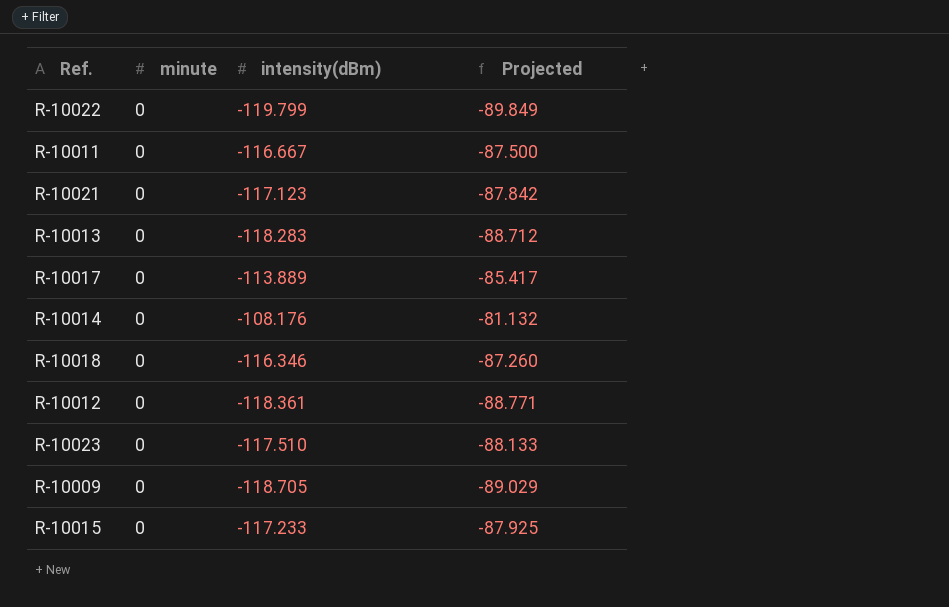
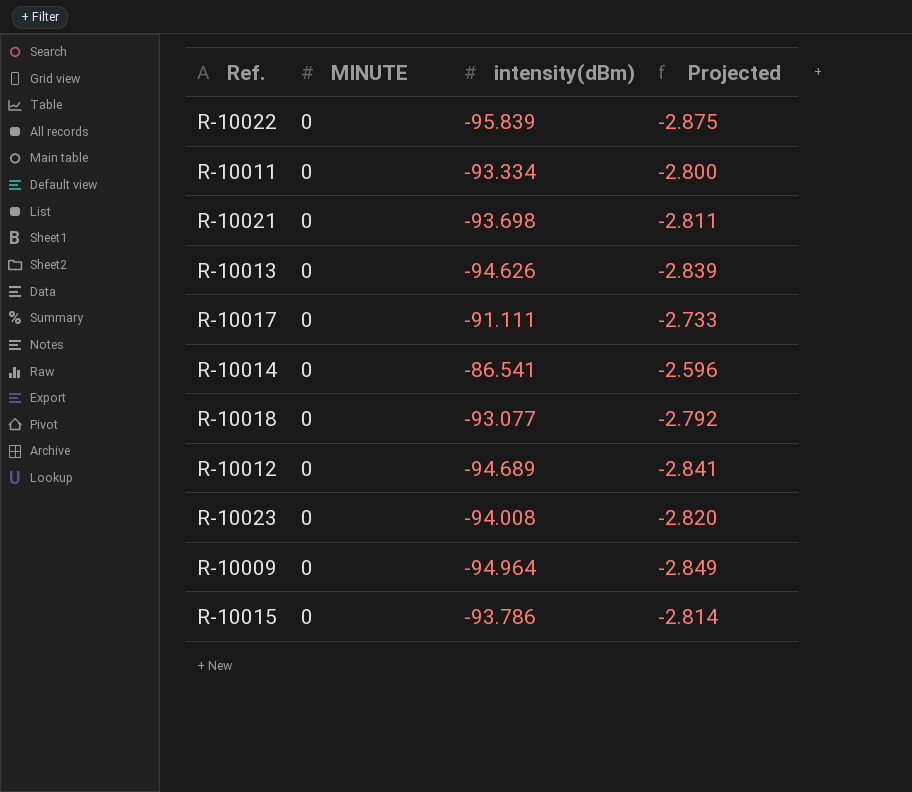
column name: minute -> MINUTE
column Projected | formula: [intensity(dBm)] * 0.75 -> [intensity(dBm)] * 0.03
R-10022 | intensity(dBm): -119.799 -> -95.839
R-10011 | intensity(dBm): -116.667 -> -93.334
R-10021 | intensity(dBm): -117.123 -> -93.698
R-10013 | intensity(dBm): -118.283 -> -94.626
R-10017 | intensity(dBm): -113.889 -> -91.111
R-10014 | intensity(dBm): -108.176 -> -86.541
R-10018 | intensity(dBm): -116.346 -> -93.077
R-10012 | intensity(dBm): -118.361 -> -94.689
R-10023 | intensity(dBm): -117.510 -> -94.008
R-10009 | intensity(dBm): -118.705 -> -94.964
R-10015 | intensity(dBm): -117.233 -> -93.786

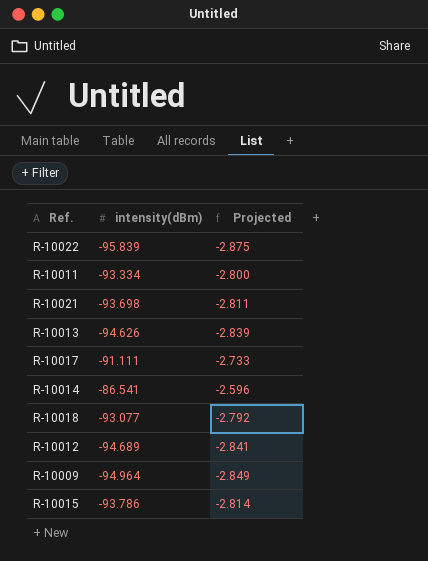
column MINUTE | position: 2 -> none
row R-10023: 0 | -94.008 | -2.820 -> none

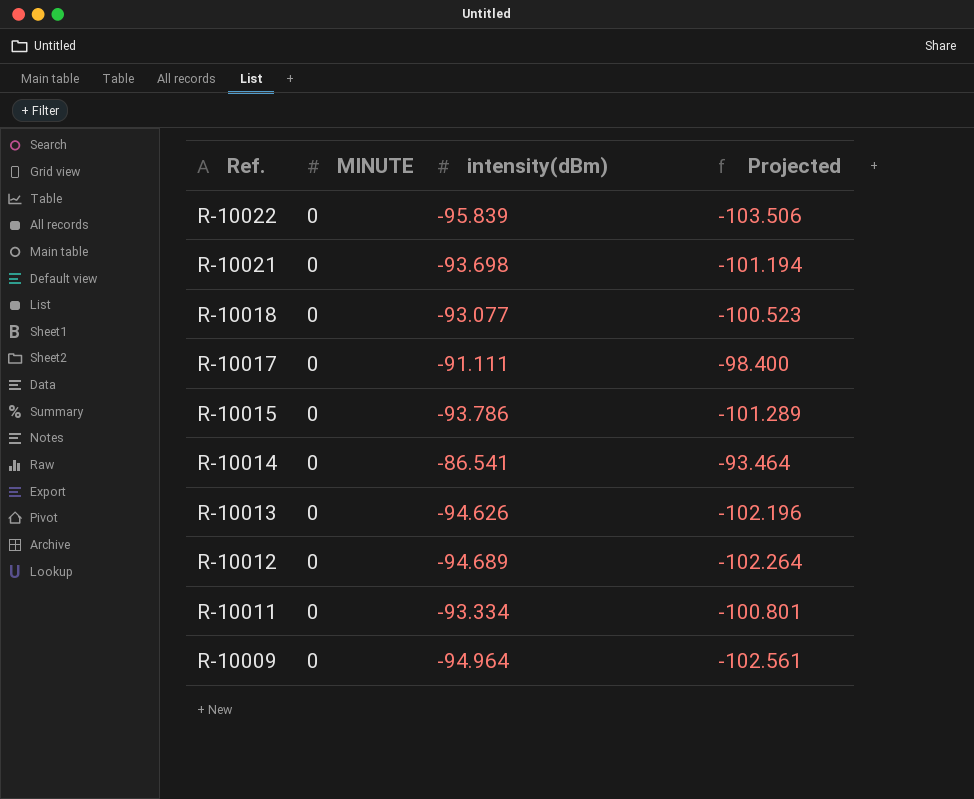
row order: none -> Ref. descending
column MINUTE | position: none -> 2
column Projected | formula: [intensity(dBm)] * 0.03 -> [intensity(dBm)] * 1.08

